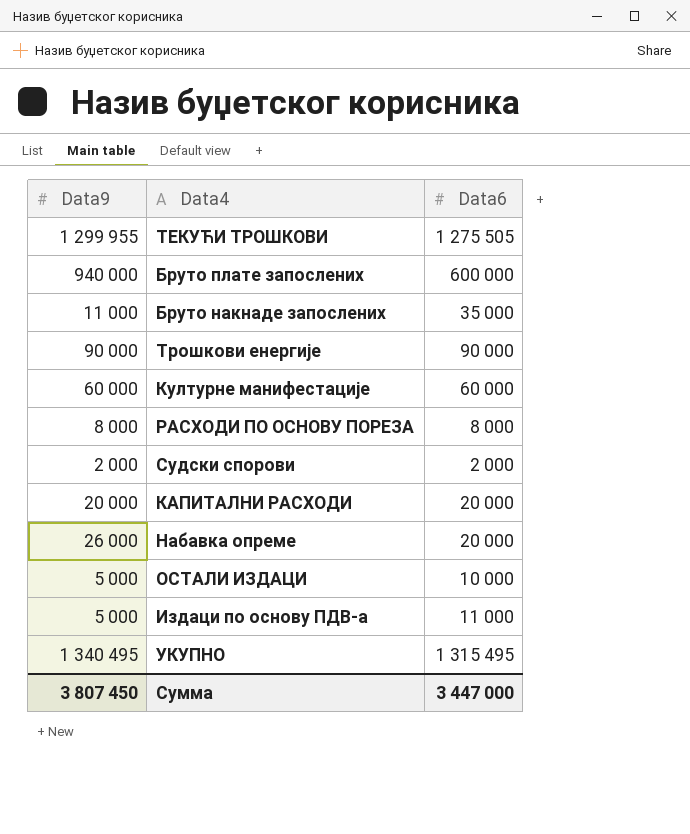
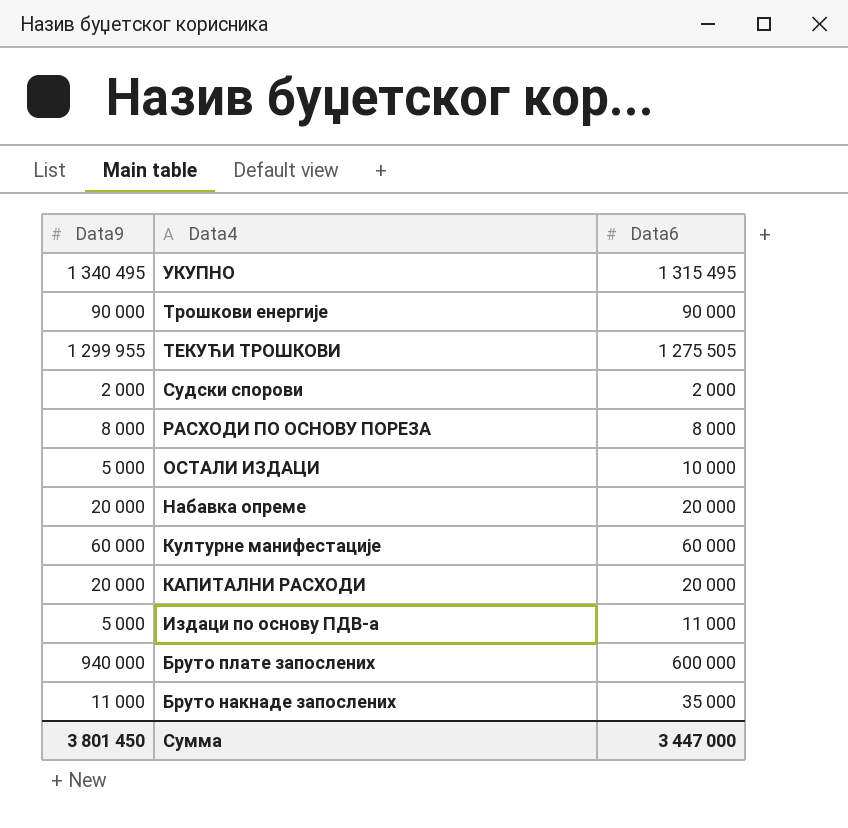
row order: none -> Data4 descending
Набавка опреме | Data9: 26 000 -> 20 000
Сумма | Data9: 3 807 450 -> 3 801 450

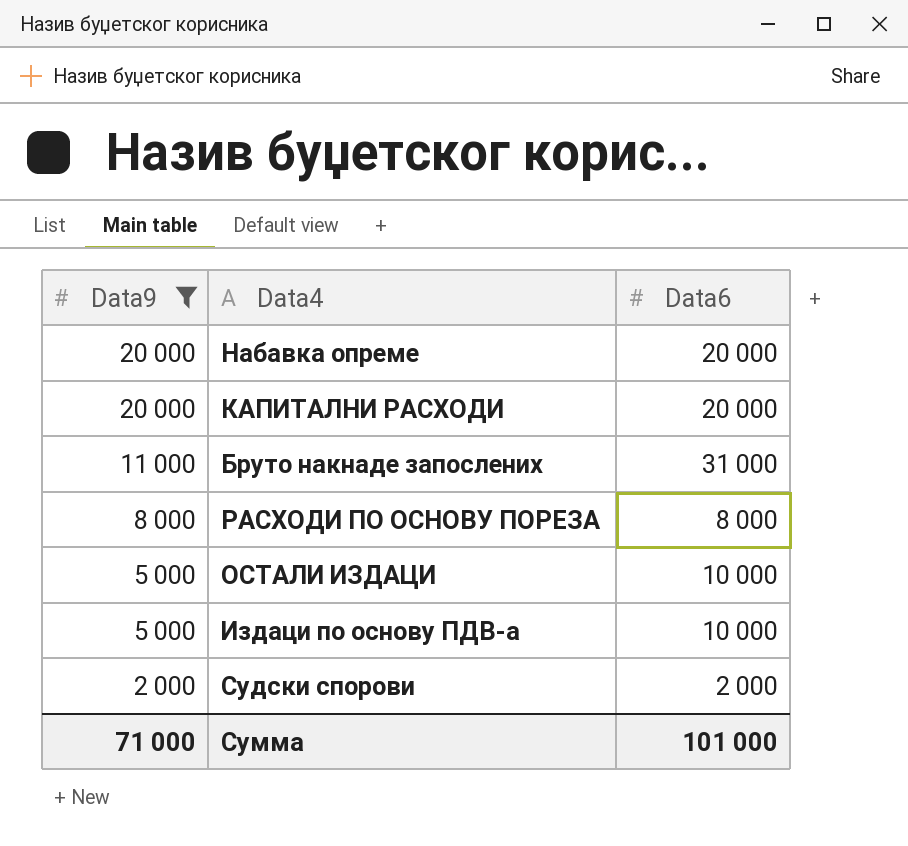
filter: none -> Data9 <= 20 000
row order: Data4 descending -> Data9 descending
Бруто накнаде запослених | Data6: 35 000 -> 31 000
Издаци по основу ПДВ-а | Data6: 11 000 -> 10 000
Сумма | Data9: 3 801 450 -> 71 000
Сумма | Data6: 3 447 000 -> 101 000

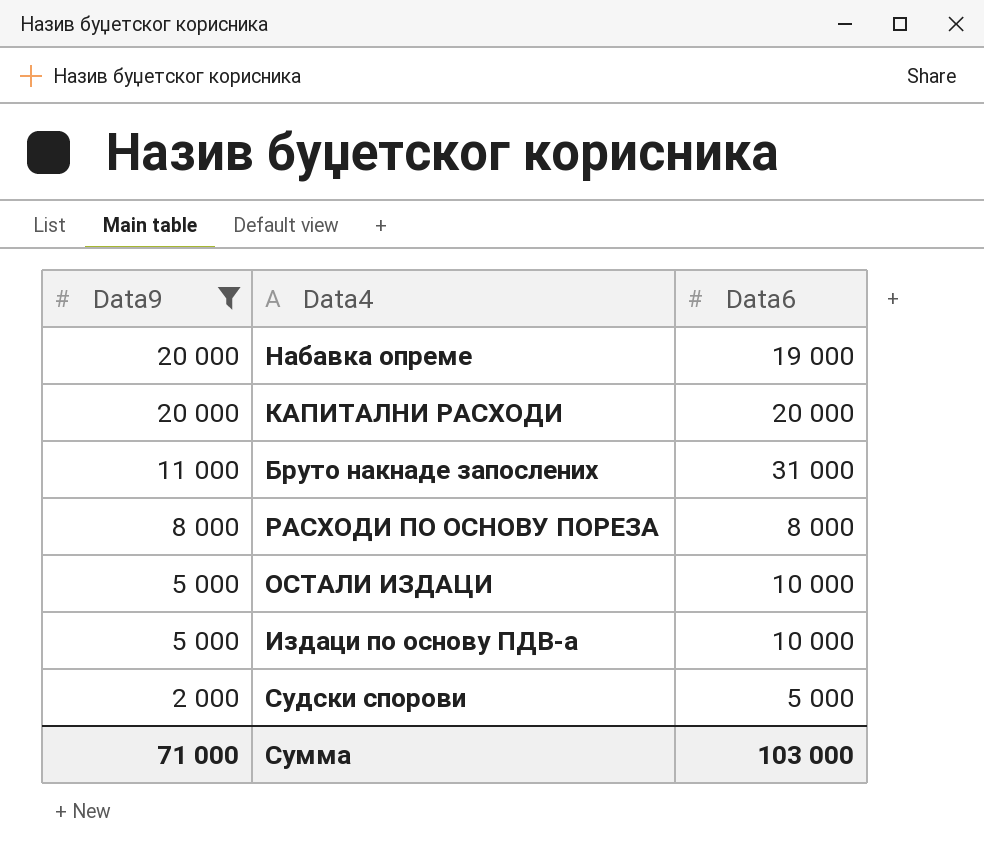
Набавка опреме | Data6: 20 000 -> 19 000
Судски спорови | Data6: 2 000 -> 5 000
Сумма | Data6: 101 000 -> 103 000

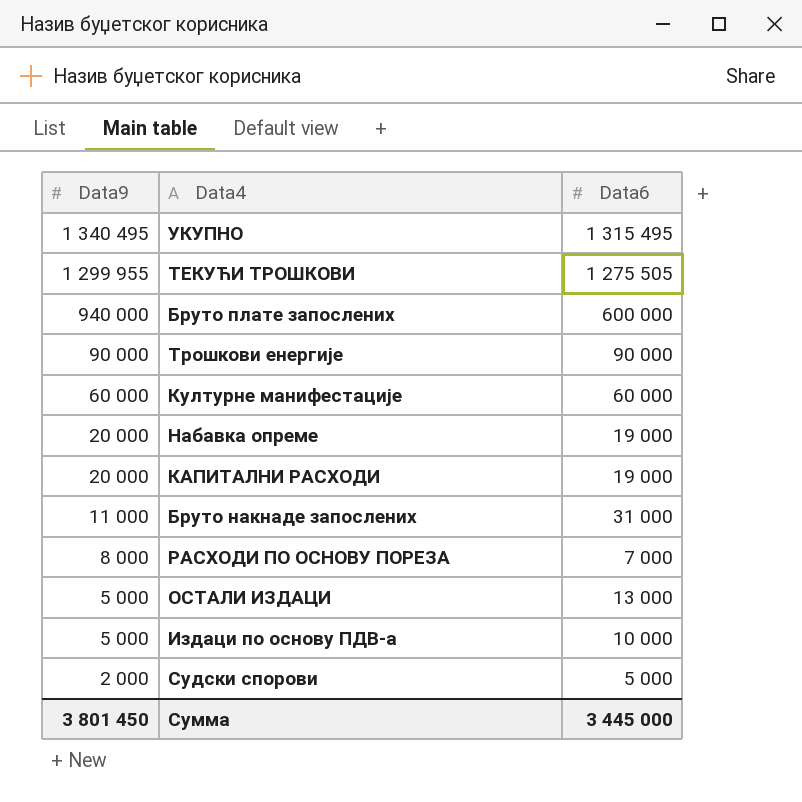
filter: Data9 <= 20 000 -> none
КАПИТАЛНИ РАСХОДИ | Data6: 20 000 -> 19 000
РАСХОДИ ПО ОСНОВУ ПОРЕЗА | Data6: 8 000 -> 7 000
ОСТАЛИ ИЗДАЦИ | Data6: 10 000 -> 13 000
Сумма | Data9: 71 000 -> 3 801 450
Сумма | Data6: 103 000 -> 3 445 000

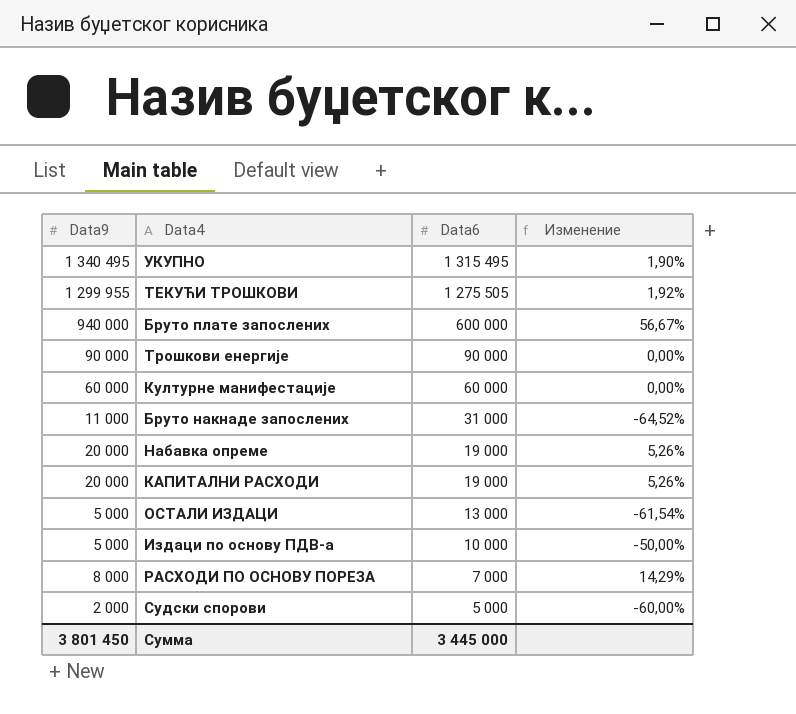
row order: Data9 descending -> Data6 descending
column Изменение | formula: none -> ([Data9] - [Data6]) / [Data6]

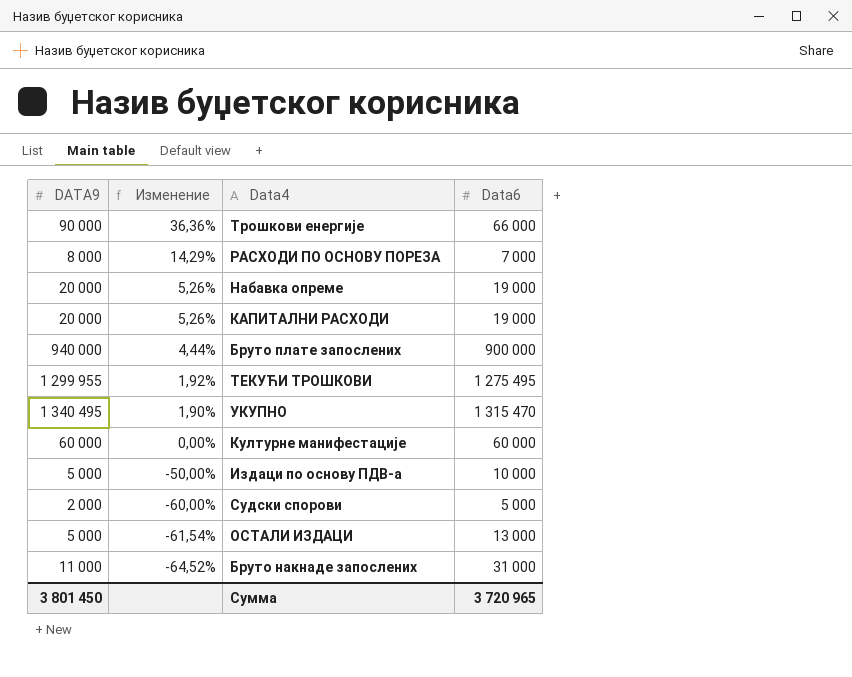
row order: Data6 descending -> Изменение descending
column name: Data9 -> DATA9
column Изменение | position: 4 -> 2
Трошкови енергије | Изменение: 0,00% -> 36,36%
Трошкови енергије | Data6: 90 000 -> 66 000
Бруто плате запослених | Изменение: 56,67% -> 4,44%
Бруто плате запослених | Data6: 600 000 -> 900 000
ТЕКУЋИ ТРОШКОВИ | Data6: 1 275 505 -> 1 275 495
УКУПНО | Data6: 1 315 495 -> 1 315 470
Сумма | Data6: 3 445 000 -> 3 720 965

